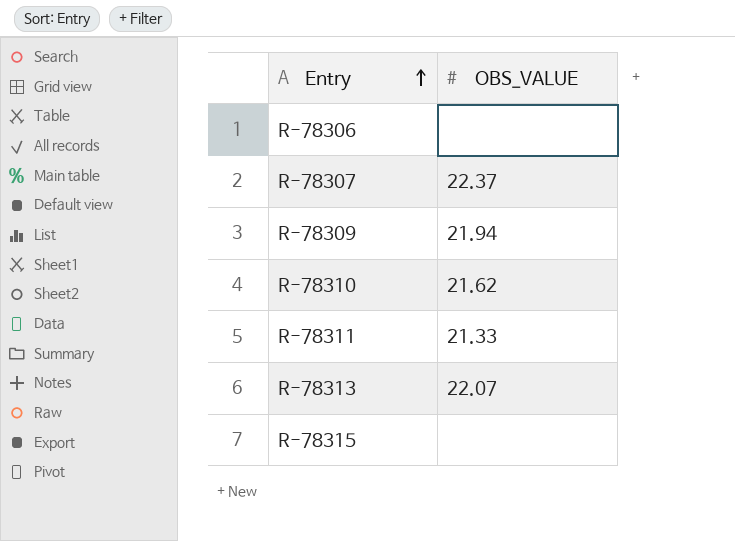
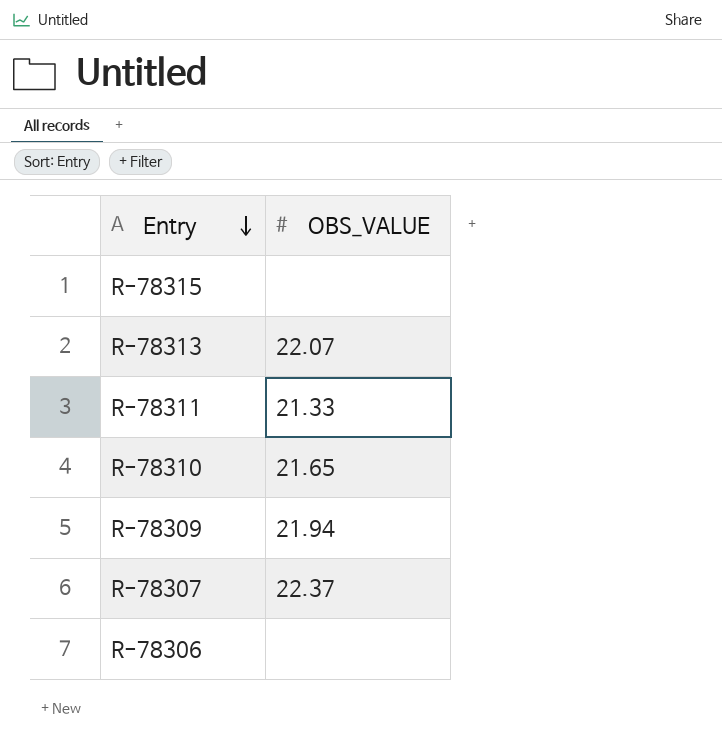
row order: Entry ascending -> Entry descending
R-78310 | OBS_VALUE: 21.62 -> 21.65

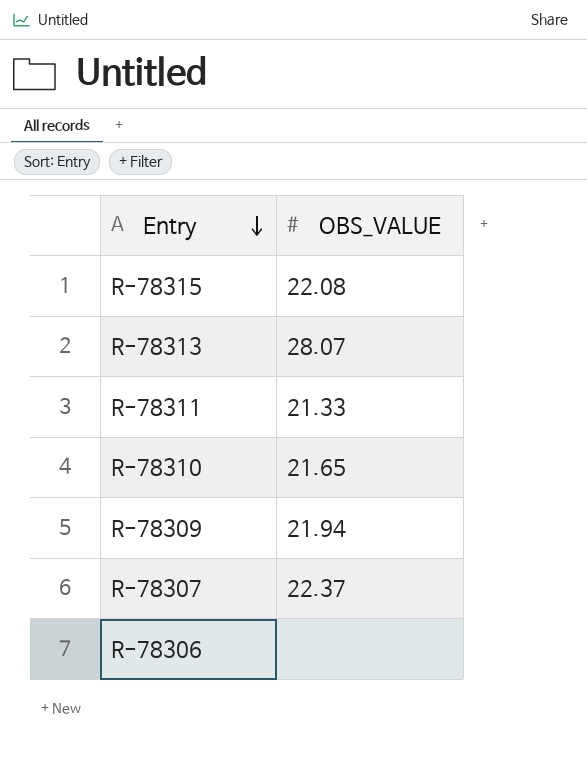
R-78315 | OBS_VALUE: none -> 22.08
R-78313 | OBS_VALUE: 22.07 -> 28.07

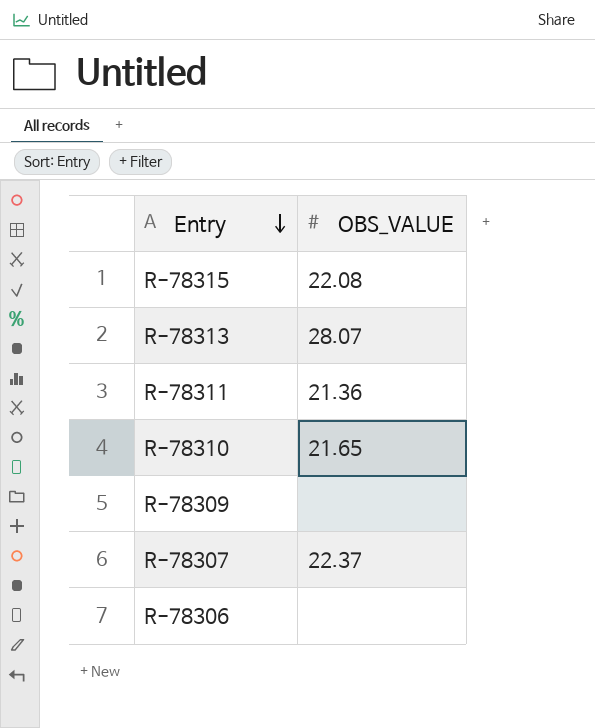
R-78311 | OBS_VALUE: 21.33 -> 21.36
R-78309 | OBS_VALUE: 21.94 -> none

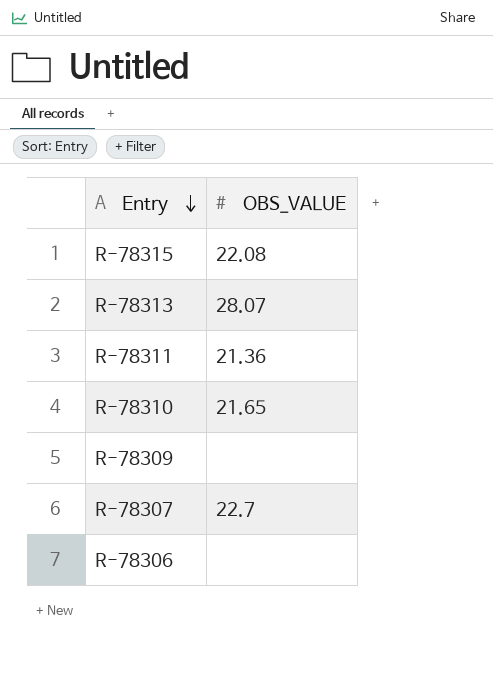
R-78307 | OBS_VALUE: 22.37 -> 22.7

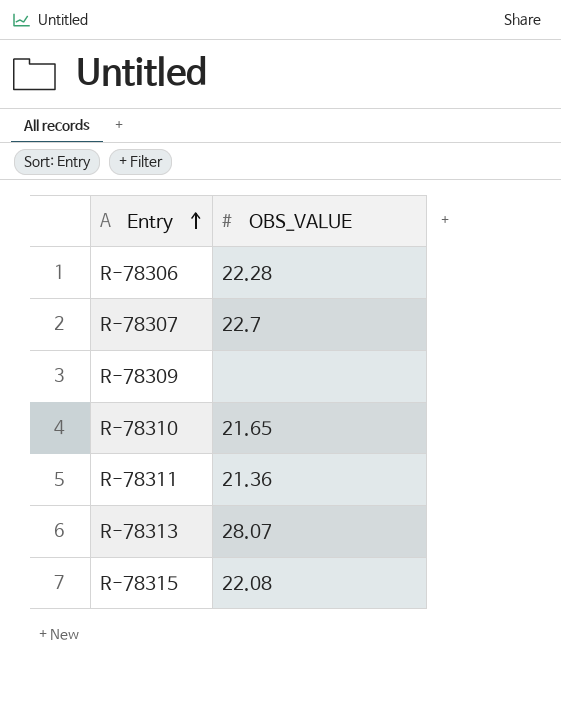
row order: Entry descending -> Entry ascending
R-78306 | OBS_VALUE: none -> 22.28

